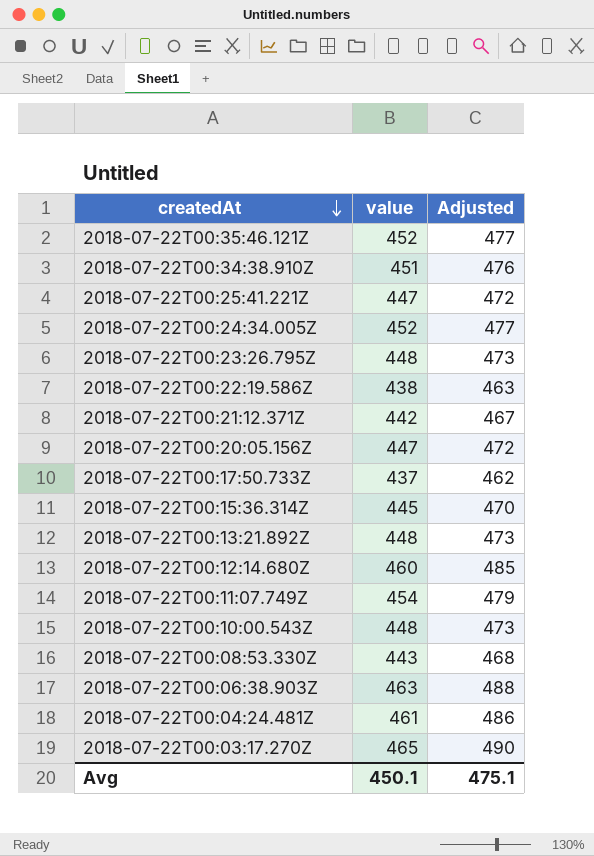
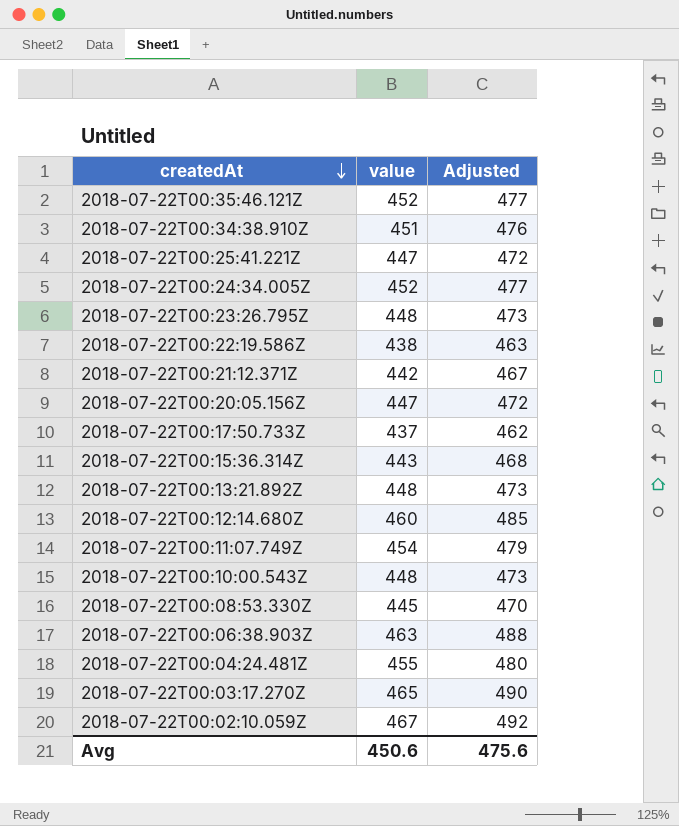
2018-07-22T00:15:36.314Z | value: 445 -> 443
2018-07-22T00:15:36.314Z | Adjusted: 470 -> 468
2018-07-22T00:08:53.330Z | value: 443 -> 445
2018-07-22T00:08:53.330Z | Adjusted: 468 -> 470
2018-07-22T00:04:24.481Z | value: 461 -> 455
2018-07-22T00:04:24.481Z | Adjusted: 486 -> 480
row 2018-07-22T00:02:10.059Z: none -> 467 | 492
Avg | value: 450.1 -> 450.6
Avg | Adjusted: 475.1 -> 475.6

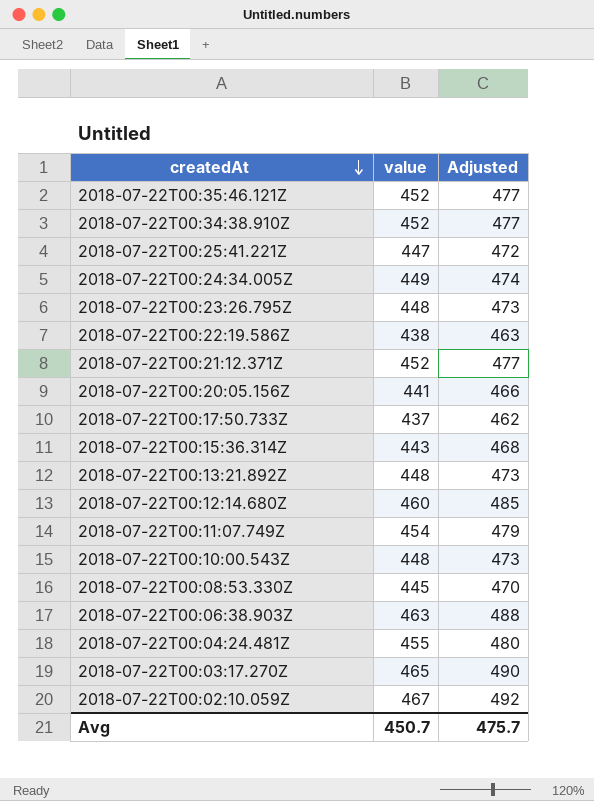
2018-07-22T00:34:38.910Z | value: 451 -> 452
2018-07-22T00:34:38.910Z | Adjusted: 476 -> 477
2018-07-22T00:24:34.005Z | value: 452 -> 449
2018-07-22T00:24:34.005Z | Adjusted: 477 -> 474
2018-07-22T00:21:12.371Z | value: 442 -> 452
2018-07-22T00:21:12.371Z | Adjusted: 467 -> 477
2018-07-22T00:20:05.156Z | value: 447 -> 441
2018-07-22T00:20:05.156Z | Adjusted: 472 -> 466
Avg | value: 450.6 -> 450.7
Avg | Adjusted: 475.6 -> 475.7

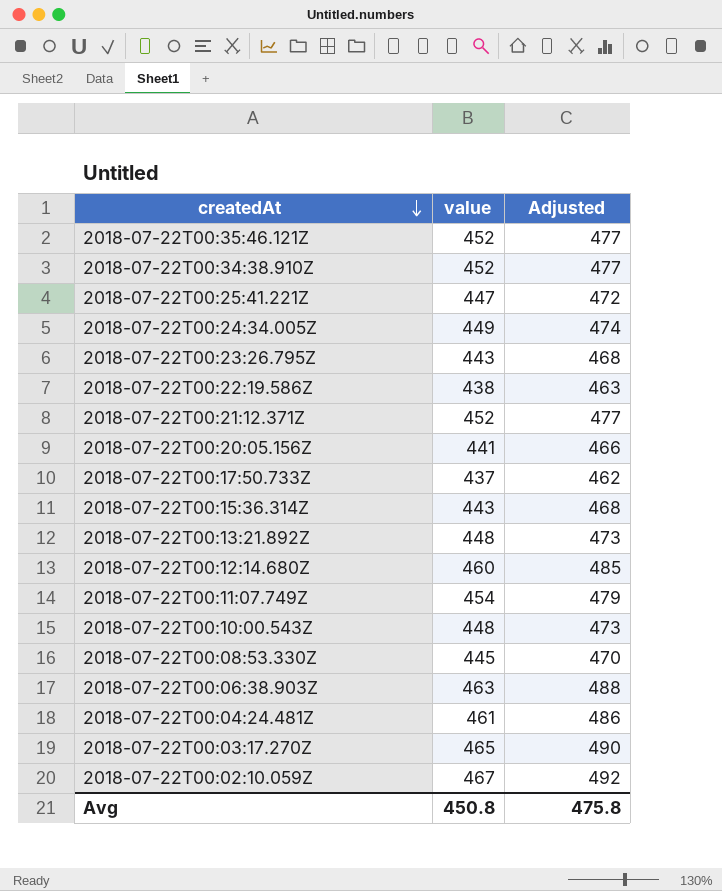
2018-07-22T00:23:26.795Z | value: 448 -> 443
2018-07-22T00:23:26.795Z | Adjusted: 473 -> 468
2018-07-22T00:04:24.481Z | value: 455 -> 461
2018-07-22T00:04:24.481Z | Adjusted: 480 -> 486
Avg | value: 450.7 -> 450.8
Avg | Adjusted: 475.7 -> 475.8

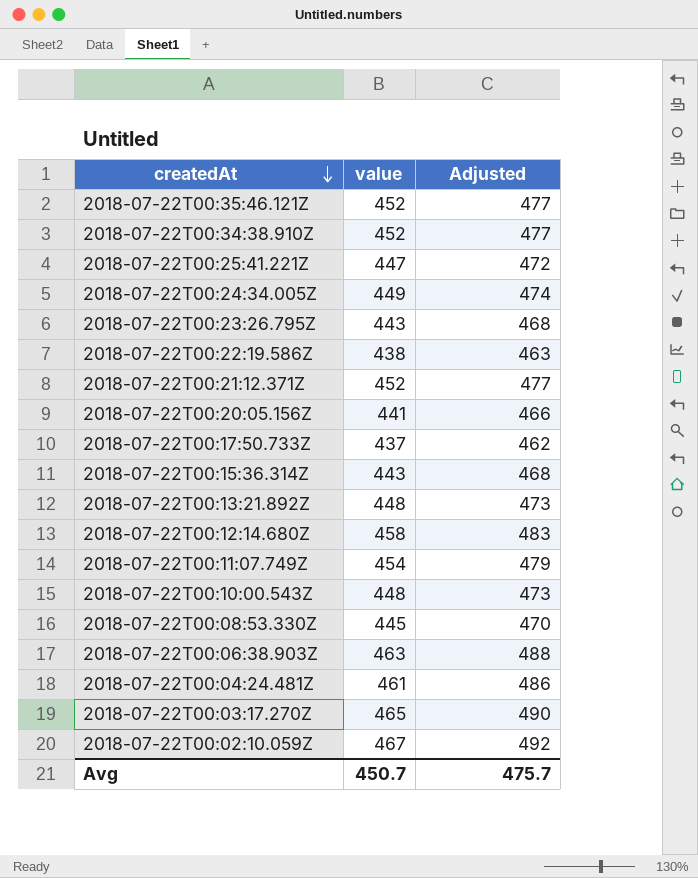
2018-07-22T00:12:14.680Z | value: 460 -> 458
2018-07-22T00:12:14.680Z | Adjusted: 485 -> 483
Avg | value: 450.8 -> 450.7
Avg | Adjusted: 475.8 -> 475.7

